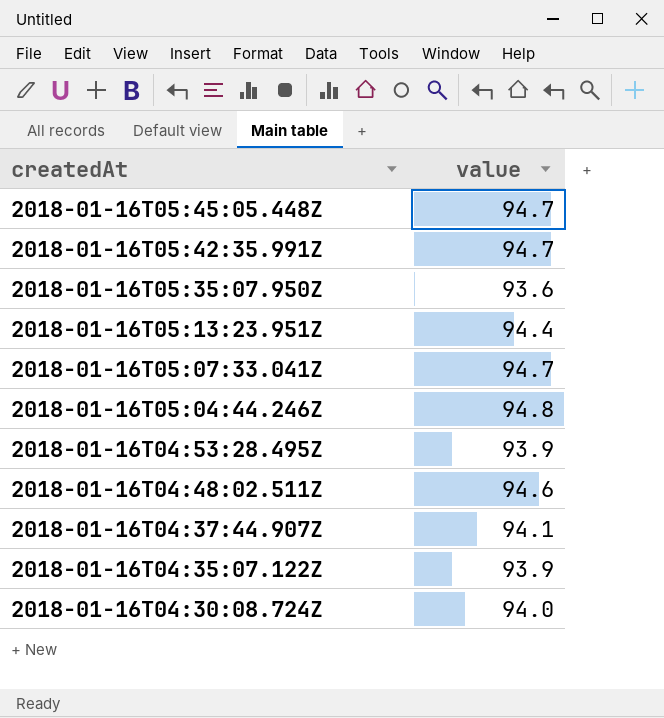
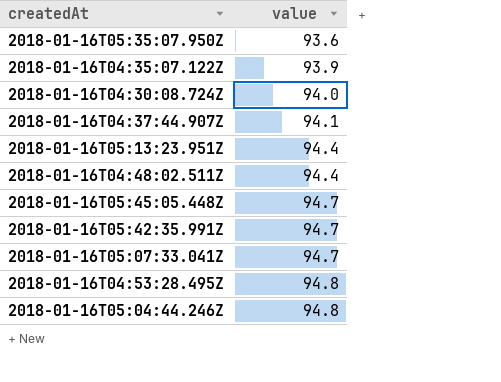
row order: createdAt descending -> value ascending
2018-01-16T04:48:02.511Z | value: 94.6 -> 94.4
2018-01-16T04:53:28.495Z | value: 93.9 -> 94.8

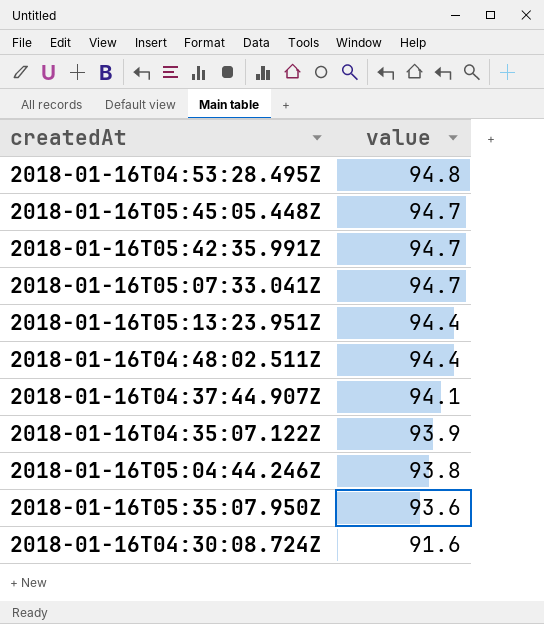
row order: value ascending -> value descending
2018-01-16T05:04:44.246Z | value: 94.8 -> 93.8
2018-01-16T04:30:08.724Z | value: 94.0 -> 91.6

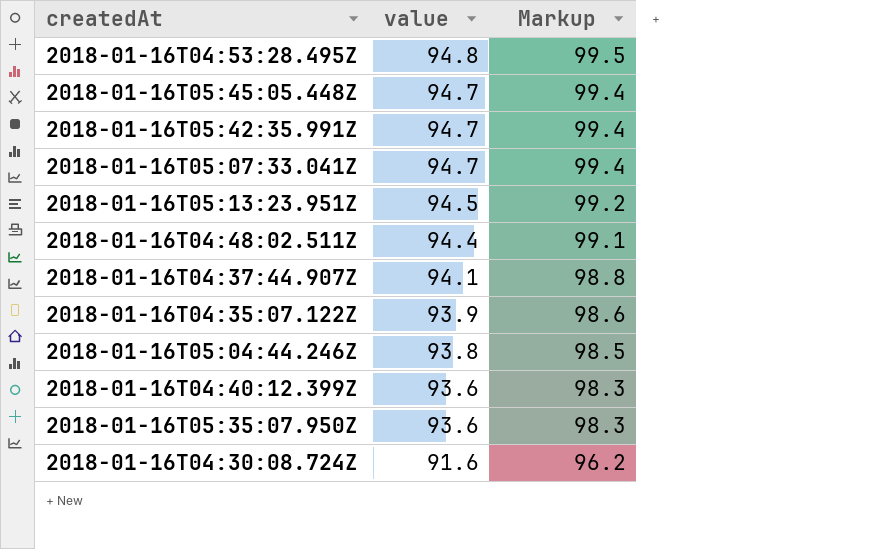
column Markup | formula: none -> [value] * 1.05
2018-01-16T05:13:23.951Z | value: 94.4 -> 94.5
row 2018-01-16T04:40:12.399Z: none -> 93.6 | 98.3

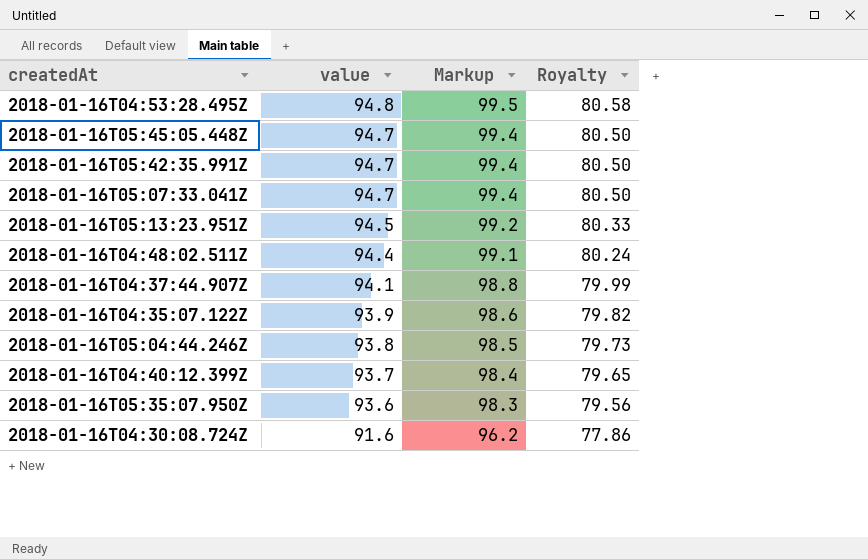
column Royalty | formula: none -> [value] * 0.85
2018-01-16T04:40:12.399Z | value: 93.6 -> 93.7
2018-01-16T04:40:12.399Z | Markup: 98.3 -> 98.4

